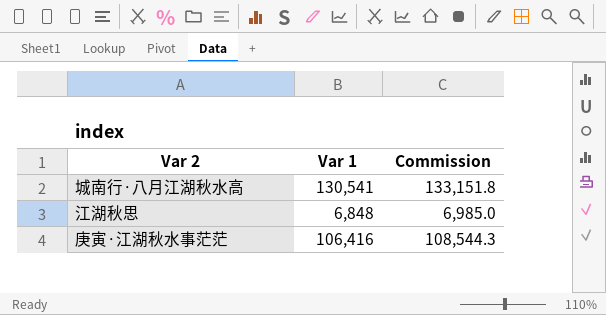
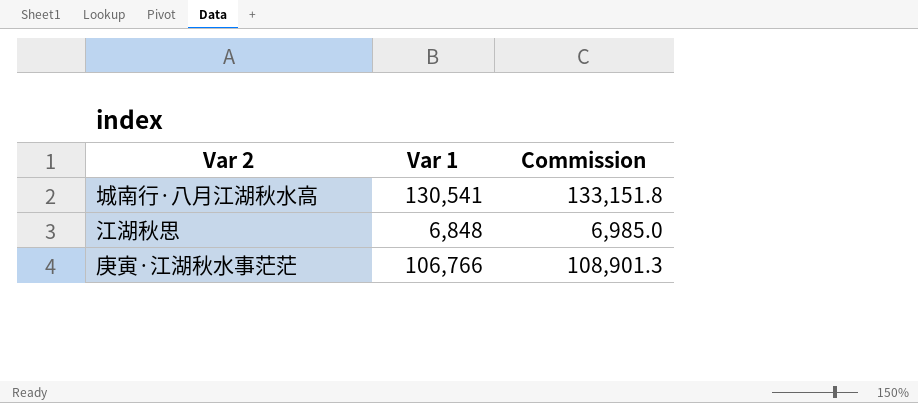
庚寅·江湖秋水事茫茫 | Var 1: 106,416 -> 106,766
庚寅·江湖秋水事茫茫 | Commission: 108,544.3 -> 108,901.3

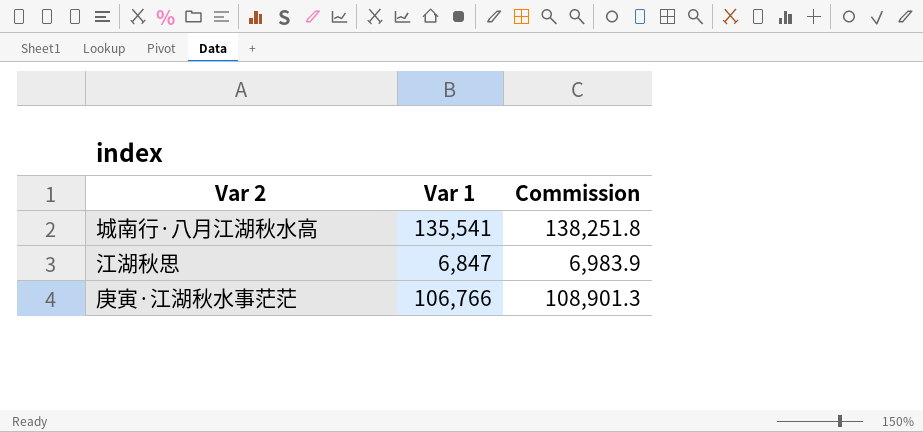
城南行·八月江湖秋水高 | Var 1: 130,541 -> 135,541
城南行·八月江湖秋水高 | Commission: 133,151.8 -> 138,251.8
江湖秋思 | Var 1: 6,848 -> 6,847
江湖秋思 | Commission: 6,985.0 -> 6,983.9

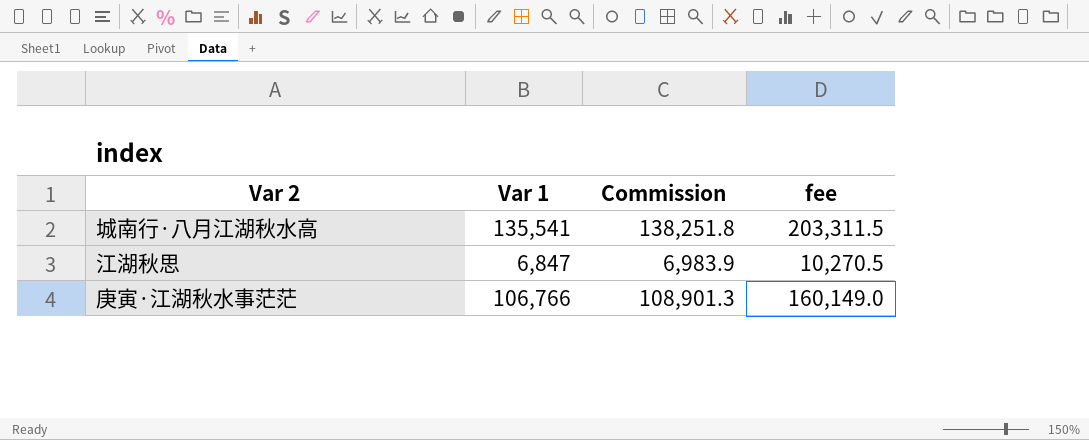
column fee | formula: none -> [Var 1] * 1.5

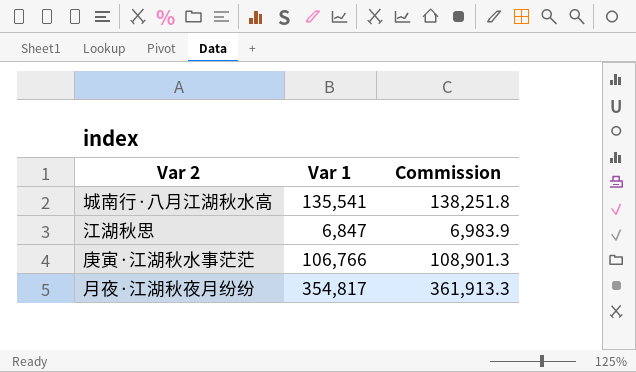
column fee | formula: [Var 1] * 1.5 -> none
row 月夜·江湖秋夜月纷纷: none -> 354,817 | 361,913.3

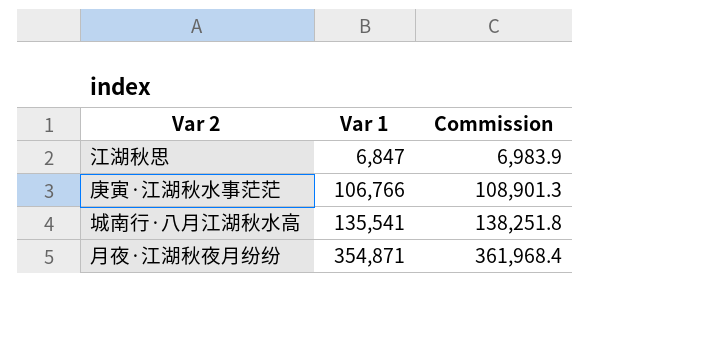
row order: none -> Var 1 ascending
月夜·江湖秋夜月纷纷 | Var 1: 354,817 -> 354,871
月夜·江湖秋夜月纷纷 | Commission: 361,913.3 -> 361,968.4

